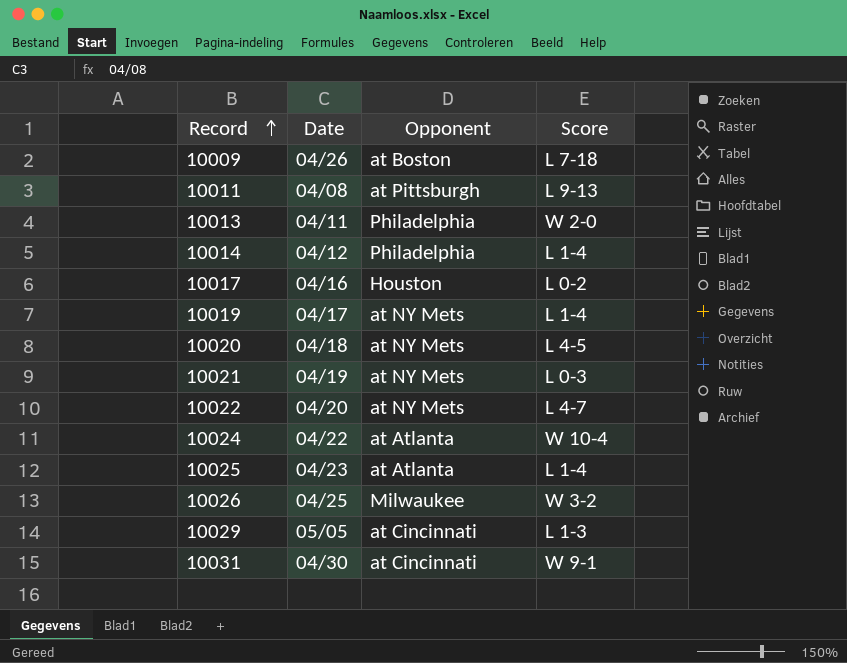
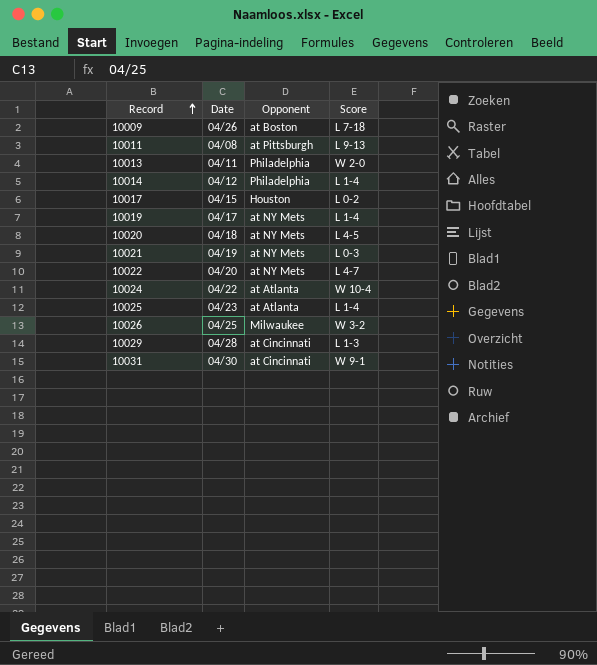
10017 | Date: 04/16 -> 04/15
10029 | Date: 05/05 -> 04/28

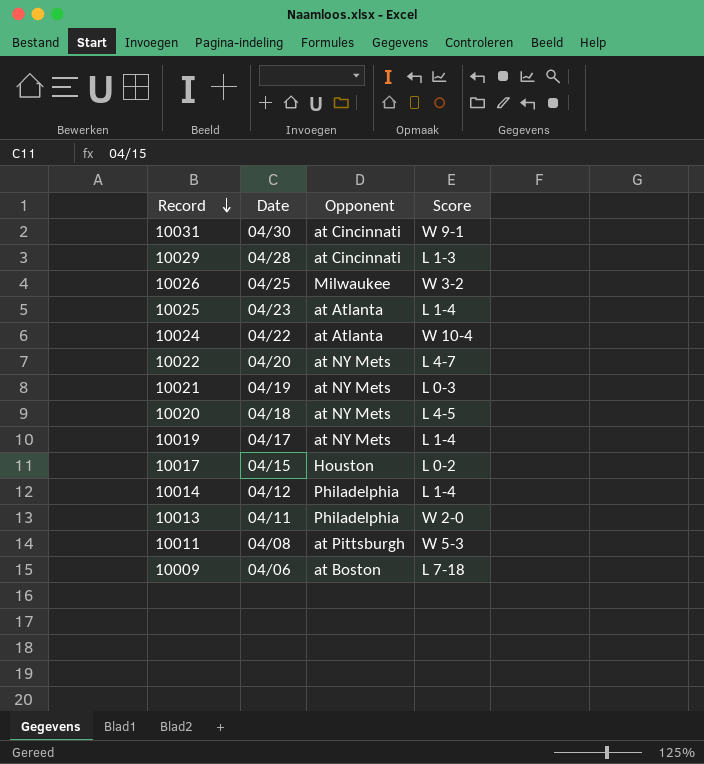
row order: Record ascending -> Record descending
10011 | Score: L 9-13 -> W 5-3
10009 | Date: 04/26 -> 04/06

